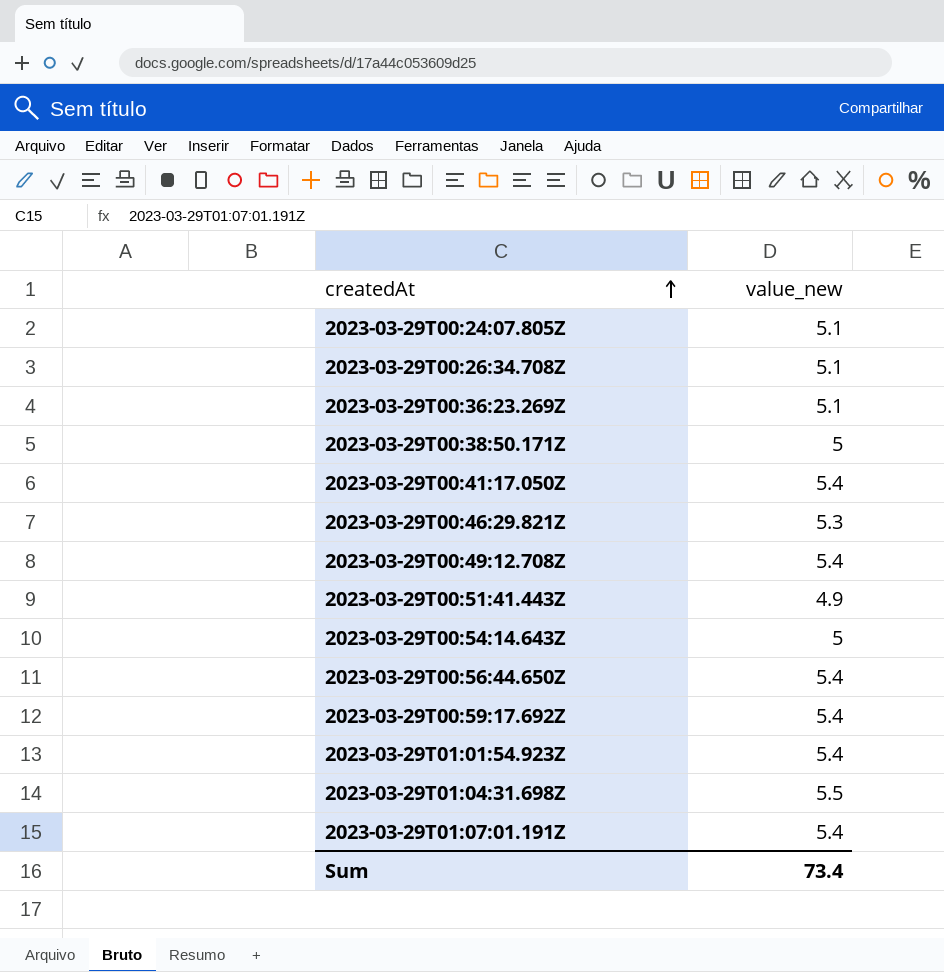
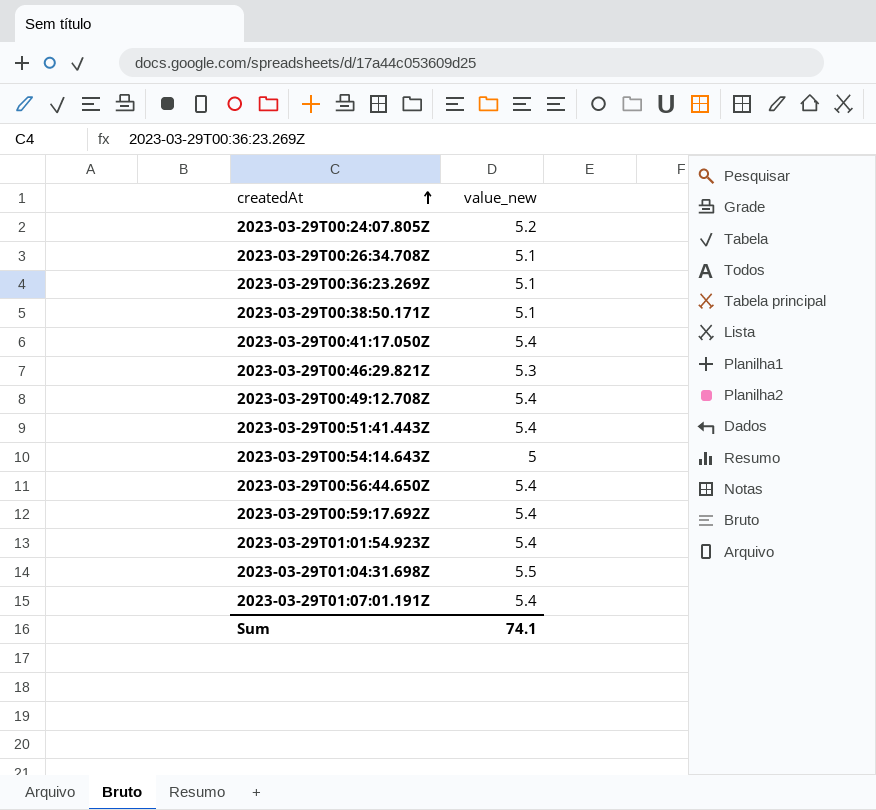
2023-03-29T00:24:07.805Z | value_new: 5.1 -> 5.2
2023-03-29T00:38:50.171Z | value_new: 5 -> 5.1
2023-03-29T00:51:41.443Z | value_new: 4.9 -> 5.4
Sum | value_new: 73.4 -> 74.1

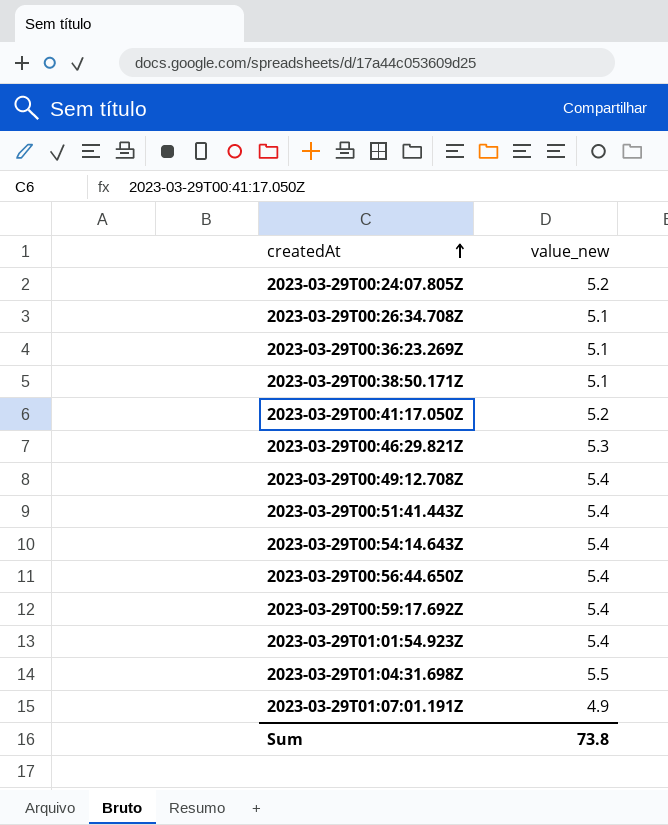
2023-03-29T00:41:17.050Z | value_new: 5.4 -> 5.2
2023-03-29T00:54:14.643Z | value_new: 5 -> 5.4
2023-03-29T01:07:01.191Z | value_new: 5.4 -> 4.9
Sum | value_new: 74.1 -> 73.8

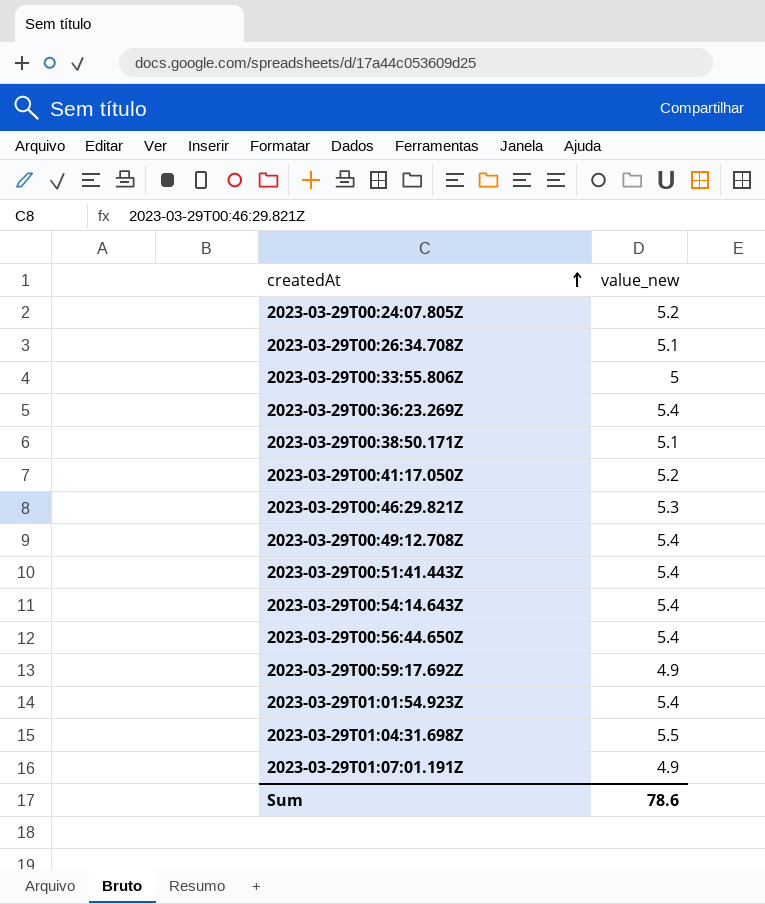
row 2023-03-29T00:33:55.806Z: none -> 5
2023-03-29T00:36:23.269Z | value_new: 5.1 -> 5.4
2023-03-29T00:59:17.692Z | value_new: 5.4 -> 4.9
Sum | value_new: 73.8 -> 78.6

